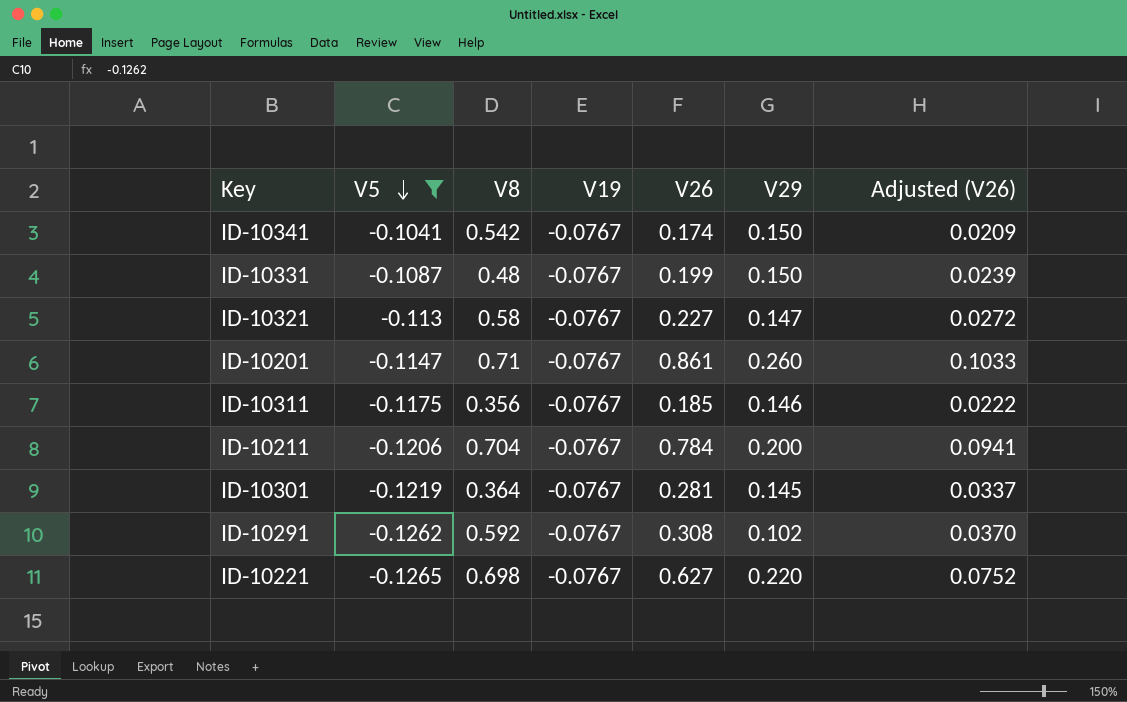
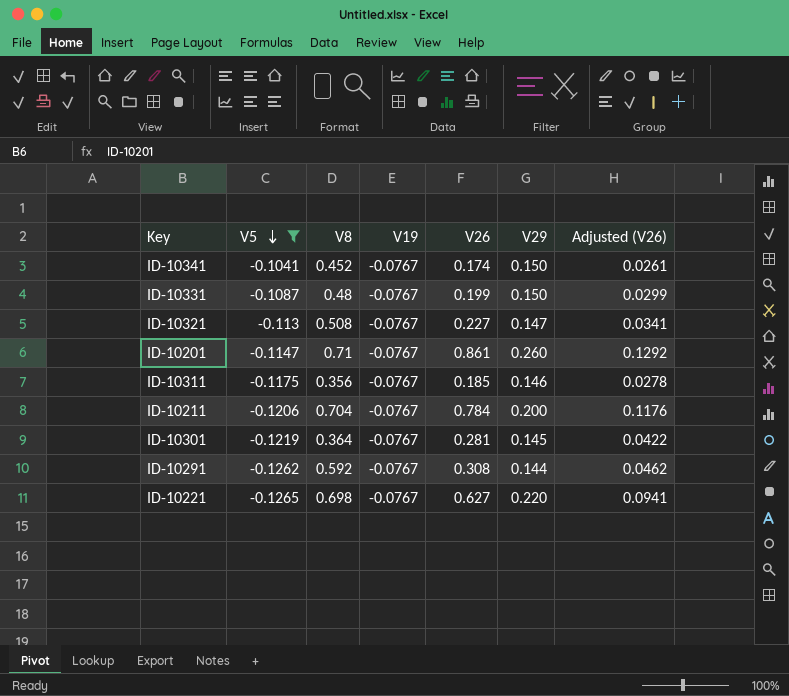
column Adjusted (V26) | formula: [V26] * 0.12 -> [V26] * 0.15
ID-10341 | V8: 0.542 -> 0.452
ID-10321 | V8: 0.58 -> 0.508
ID-10291 | V29: 0.102 -> 0.144

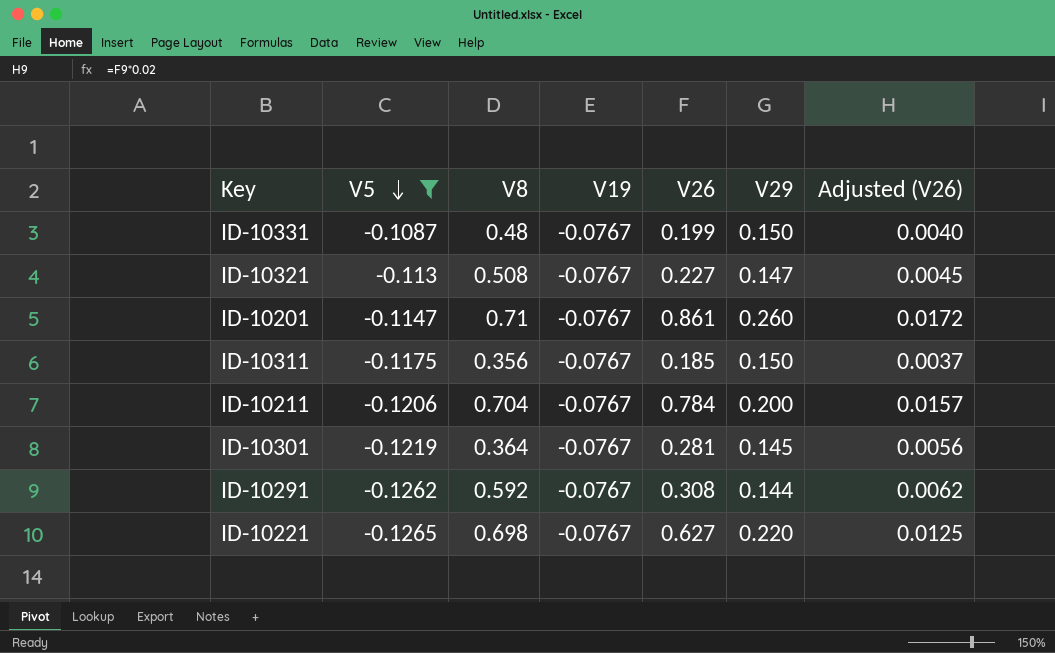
column Adjusted (V26) | formula: [V26] * 0.15 -> [V26] * 0.02
row ID-10341: -0.1041 | 0.452 | -0.0767 | 0.174 | 0.150 | 0.0261 -> none
ID-10311 | V29: 0.146 -> 0.150

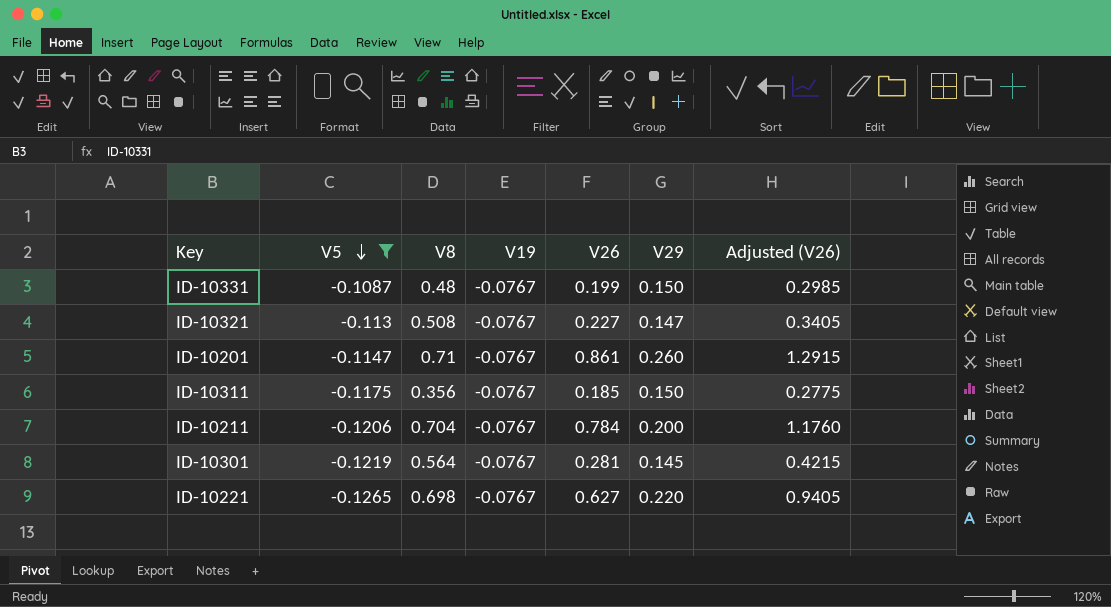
column Adjusted (V26) | formula: [V26] * 0.02 -> [V26] * 1.5
row ID-10291: -0.1262 | 0.592 | -0.0767 | 0.308 | 0.144 | 0.0062 -> none
ID-10301 | V8: 0.364 -> 0.564

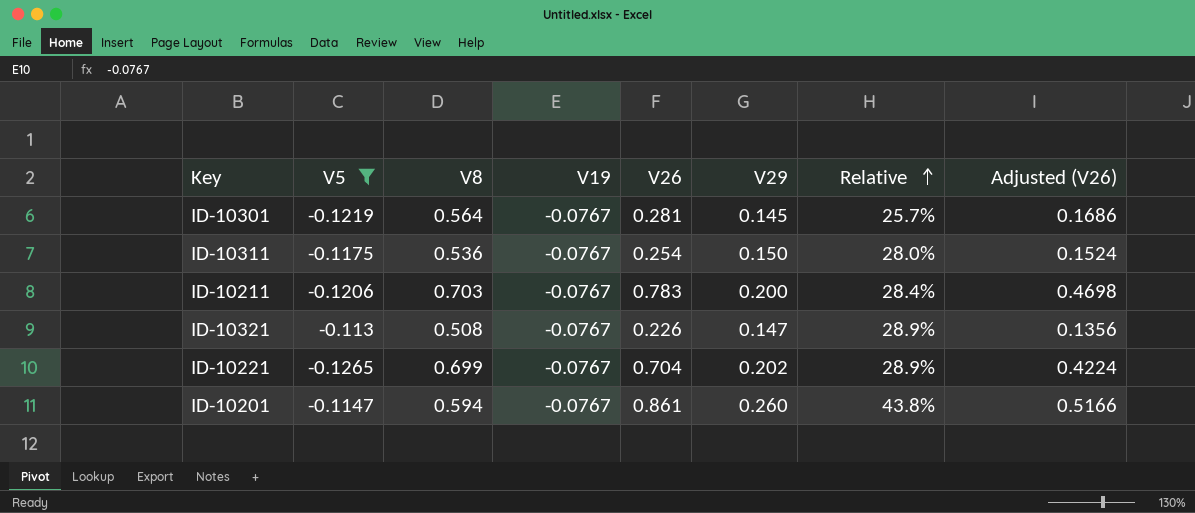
row order: V5 descending -> Relative ascending
column Relative | formula: none -> [V29] / [V8]
column Adjusted (V26) | formula: [V26] * 1.5 -> [V26] * 0.6
row ID-10331: -0.1087 | 0.48 | -0.0767 | 0.199 | 0.150 | 0.2985 -> none
ID-10311 | V8: 0.356 -> 0.536
ID-10311 | V26: 0.185 -> 0.254
ID-10211 | V8: 0.704 -> 0.703
ID-10211 | V26: 0.784 -> 0.783
ID-10321 | V26: 0.227 -> 0.226
ID-10221 | V8: 0.698 -> 0.699
ID-10221 | V26: 0.627 -> 0.704
ID-10221 | V29: 0.220 -> 0.202
ID-10201 | V8: 0.71 -> 0.594

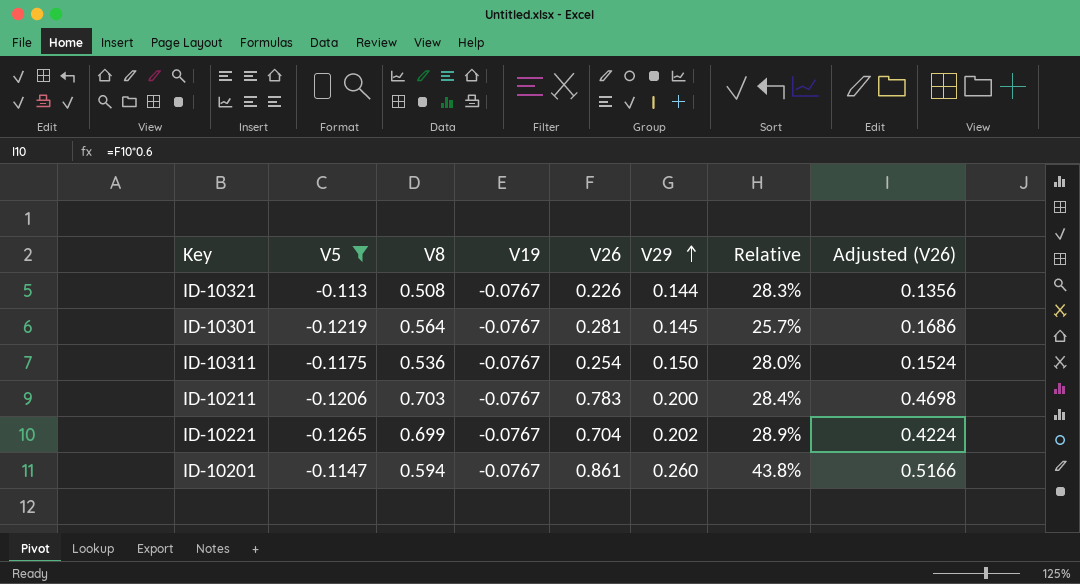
row order: Relative ascending -> V29 ascending
ID-10321 | V29: 0.147 -> 0.144
ID-10321 | Relative: 28.9% -> 28.3%

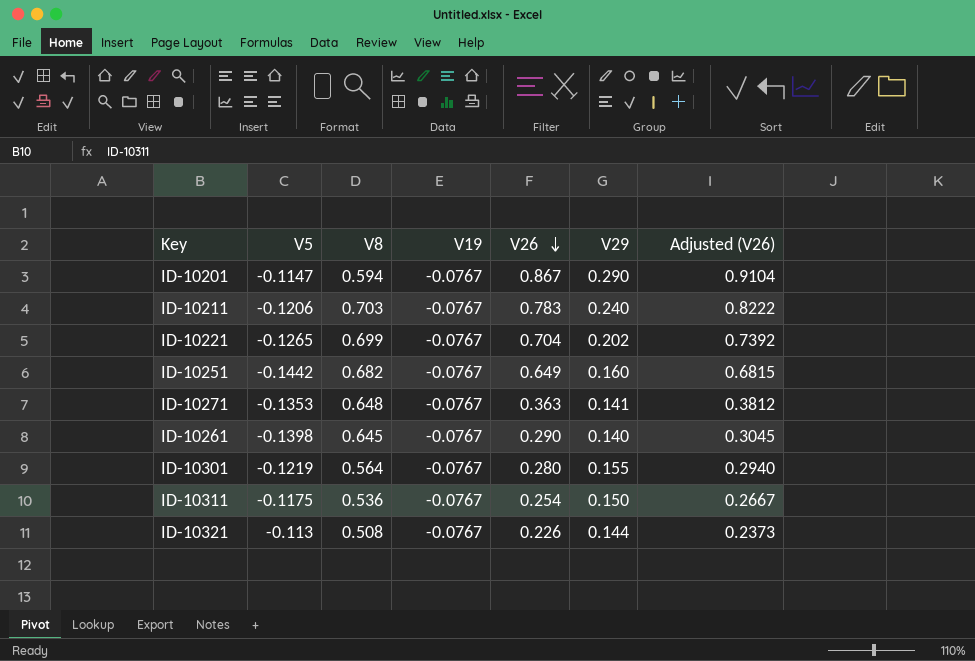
filter: V5 >= -0.1265 -> none
row order: V29 ascending -> V26 descending
column Relative | formula: [V29] / [V8] -> none
column Adjusted (V26) | formula: [V26] * 0.6 -> [V26] * 1.05
ID-10201 | V26: 0.861 -> 0.867
ID-10201 | V29: 0.260 -> 0.290
ID-10211 | V29: 0.200 -> 0.240
ID-10301 | V26: 0.281 -> 0.280
ID-10301 | V29: 0.145 -> 0.155

